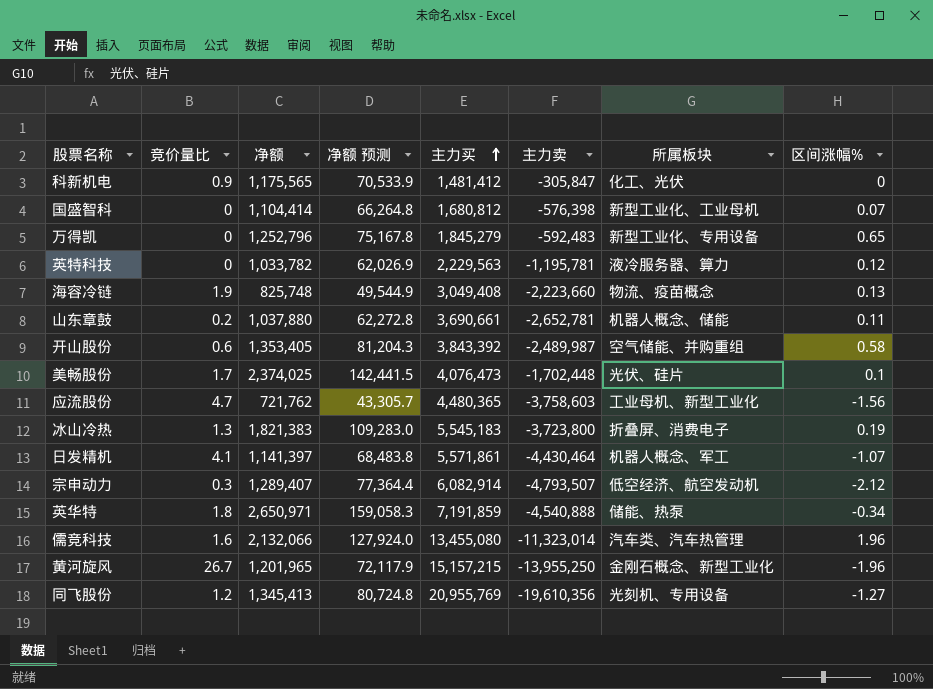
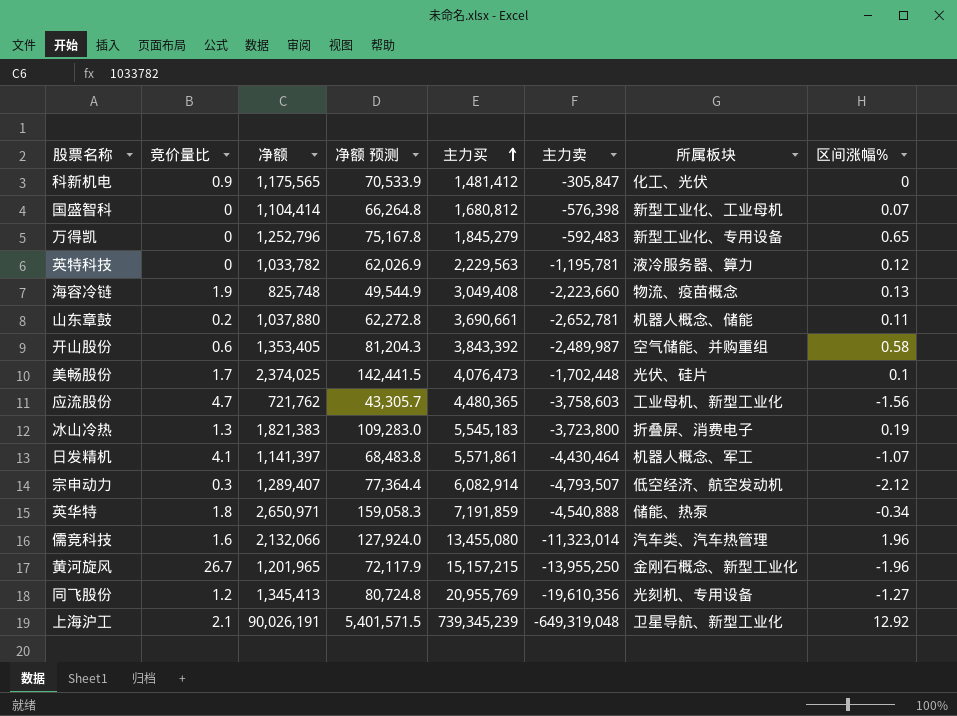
row 上海沪工: none -> 2.1 | 90,026,191 | 5,401,571.5 | 739,345,239 | -649,319,048 | 卫星导航、新型工业化 | 12.92

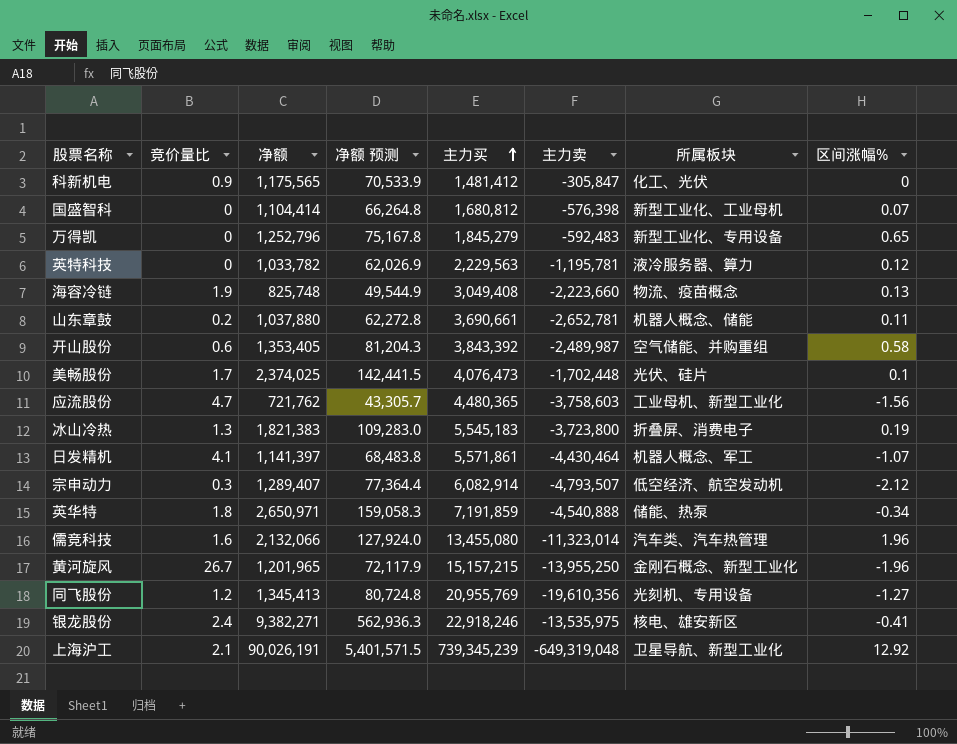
row 银龙股份: none -> 2.4 | 9,382,271 | 562,936.3 | 22,918,246 | -13,535,975 | 核电、雄安新区 | -0.41

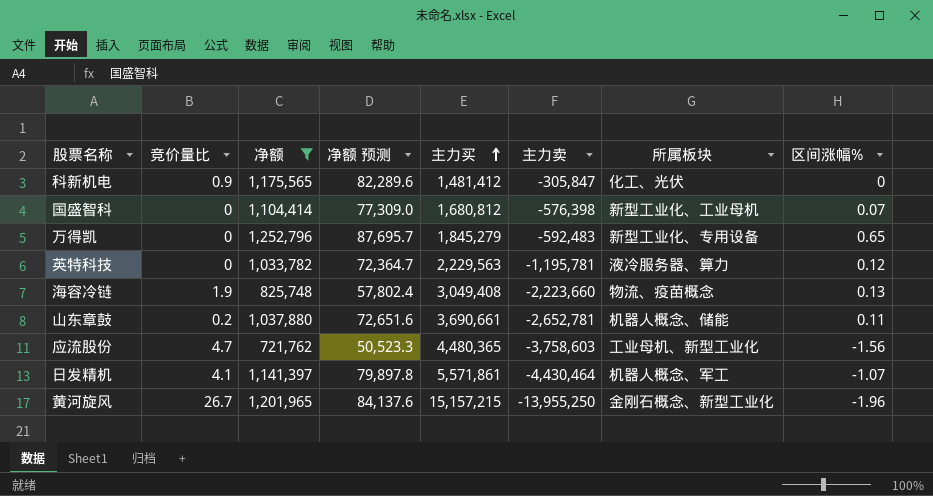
filter: none -> 净额 <= 1,252,796
column 净额 预测 | formula: [净额] * 0.06 -> [净额] * 0.07

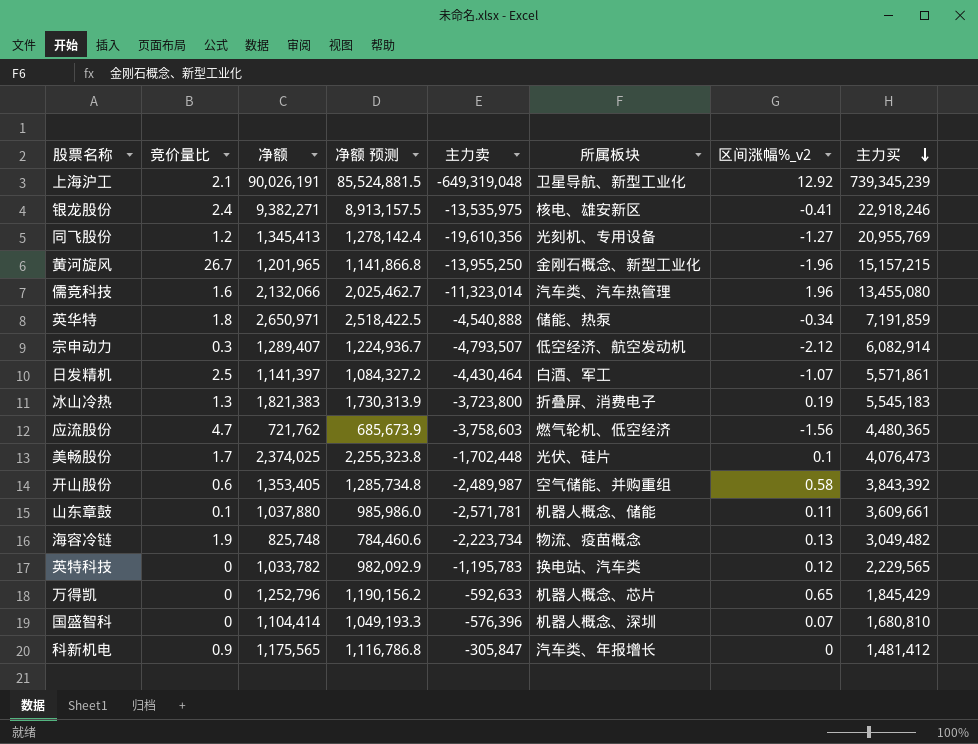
filter: 净额 <= 1,252,796 -> none
row order: 主力买 ascending -> 主力买 descending
column 净额 预测 | formula: [净额] * 0.07 -> [净额] * 0.95
column name: 区间涨幅% -> 区间涨幅%_v2
column 主力买 | position: 5 -> 8
日发精机 | 竞价量比: 4.1 -> 2.5
日发精机 | 所属板块: 机器人概念、军工 -> 白酒、军工
应流股份 | 所属板块: 工业母机、新型工业化 -> 燃气轮机、低空经济
山东章鼓 | 竞价量比: 0.2 -> 0.1
山东章鼓 | 主力卖: -2,652,781 -> -2,571,781
山东章鼓 | 主力买: 3,690,661 -> 3,609,661
海容冷链 | 主力卖: -2,223,660 -> -2,223,734
海容冷链 | 主力买: 3,049,408 -> 3,049,482
英特科技 | 主力卖: -1,195,781 -> -1,195,783
英特科技 | 所属板块: 液冷服务器、算力 -> 换电站、汽车类
英特科技 | 主力买: 2,229,563 -> 2,229,565
万得凯 | 主力卖: -592,483 -> -592,633
万得凯 | 所属板块: 新型工业化、专用设备 -> 机器人概念、芯片
万得凯 | 主力买: 1,845,279 -> 1,845,429
国盛智科 | 主力卖: -576,398 -> -576,396
国盛智科 | 所属板块: 新型工业化、工业母机 -> 机器人概念、深圳
国盛智科 | 主力买: 1,680,812 -> 1,680,810
科新机电 | 所属板块: 化工、光伏 -> 汽车类、年报增长

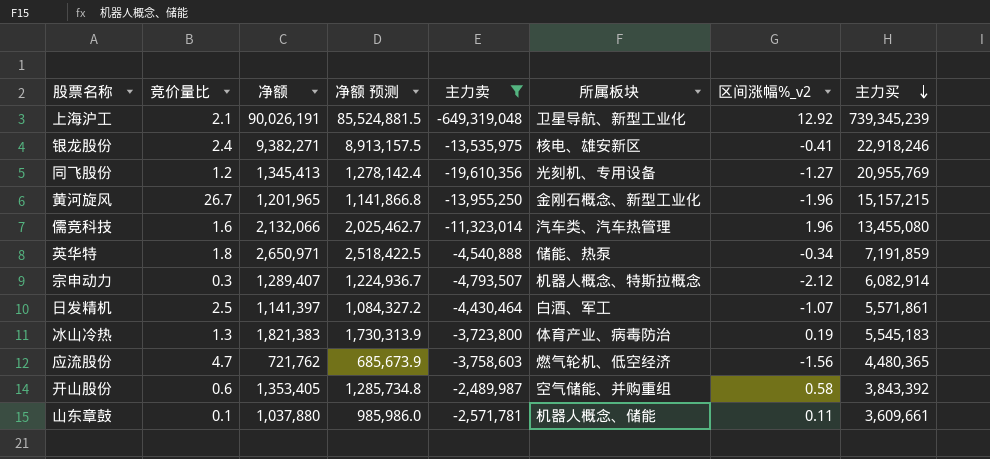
filter: none -> 主力卖 <= -2,489,987
宗申动力 | 所属板块: 低空经济、航空发动机 -> 机器人概念、特斯拉概念
冰山冷热 | 所属板块: 折叠屏、消费电子 -> 体育产业、病毒防治

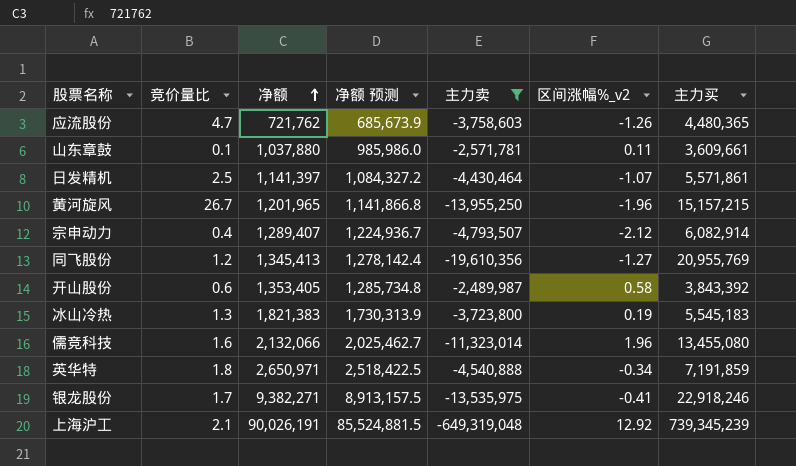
row order: 主力买 descending -> 净额 ascending
column 所属板块 | position: 6 -> none
应流股份 | 区间涨幅%_v2: -1.56 -> -1.26
宗申动力 | 竞价量比: 0.3 -> 0.4
银龙股份 | 竞价量比: 2.4 -> 1.7

